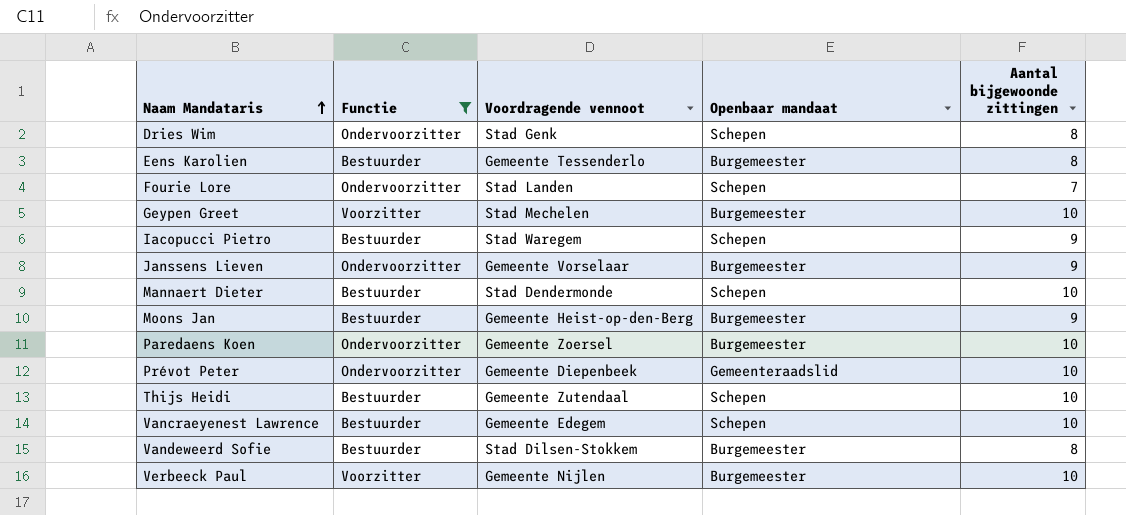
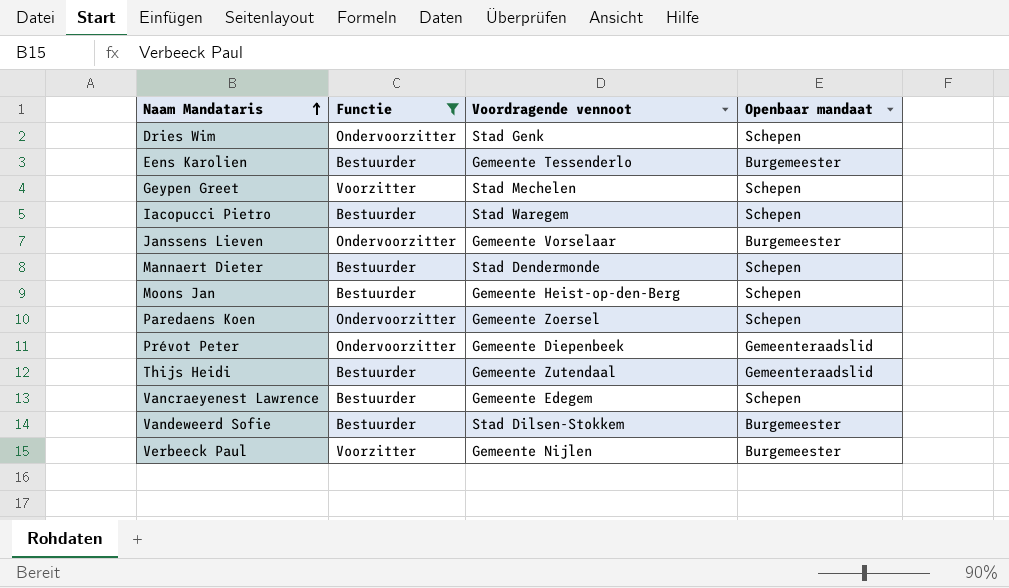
column Aantal bijgewoonde zittingen | position: 5 -> none
row Fourie Lore: Ondervoorzitter | Stad Landen | Schepen | 7 -> none
Geypen Greet | Openbaar mandaat: Burgemeester -> Schepen
Moons Jan | Openbaar mandaat: Burgemeester -> Schepen
Paredaens Koen | Openbaar mandaat: Burgemeester -> Schepen
Thijs Heidi | Openbaar mandaat: Schepen -> Gemeenteraadslid

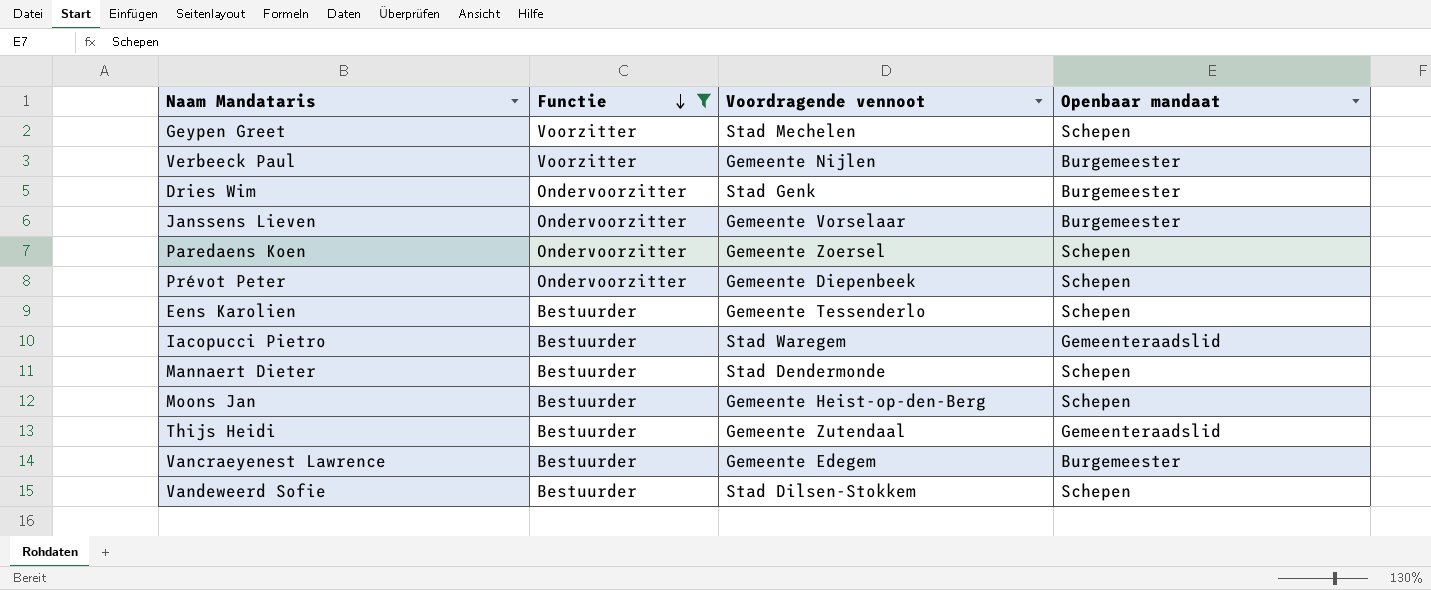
row order: Naam Mandataris ascending -> Functie descending
Dries Wim | Openbaar mandaat: Schepen -> Burgemeester
Prévot Peter | Openbaar mandaat: Gemeenteraadslid -> Schepen
Eens Karolien | Openbaar mandaat: Burgemeester -> Schepen
Iacopucci Pietro | Openbaar mandaat: Schepen -> Gemeenteraadslid
Vancraeyenest Lawrence | Openbaar mandaat: Schepen -> Burgemeester
Vandeweerd Sofie | Openbaar mandaat: Burgemeester -> Schepen

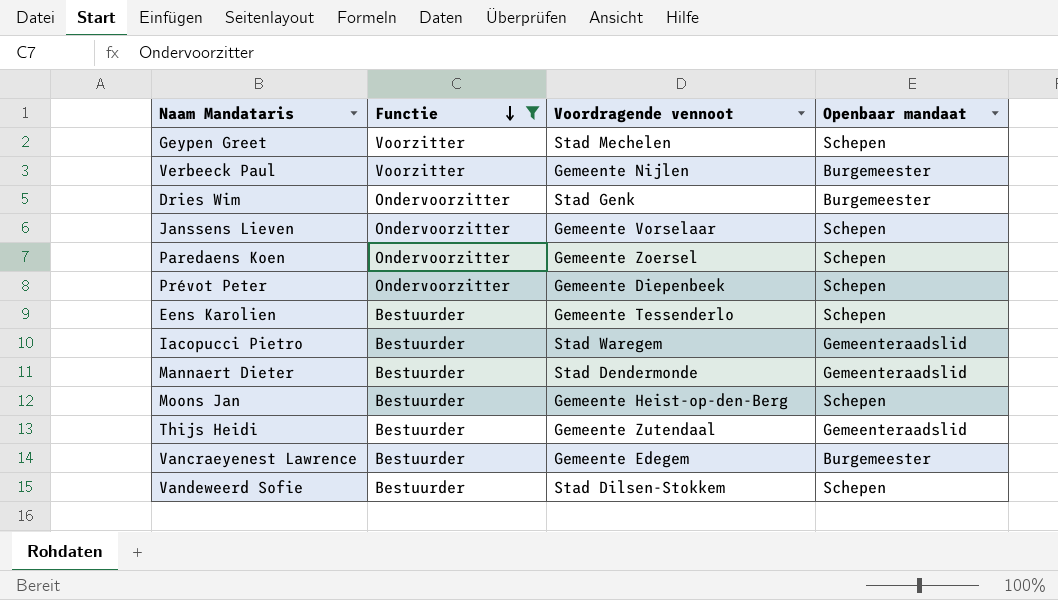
Janssens Lieven | Openbaar mandaat: Burgemeester -> Schepen
Mannaert Dieter | Openbaar mandaat: Schepen -> Gemeenteraadslid

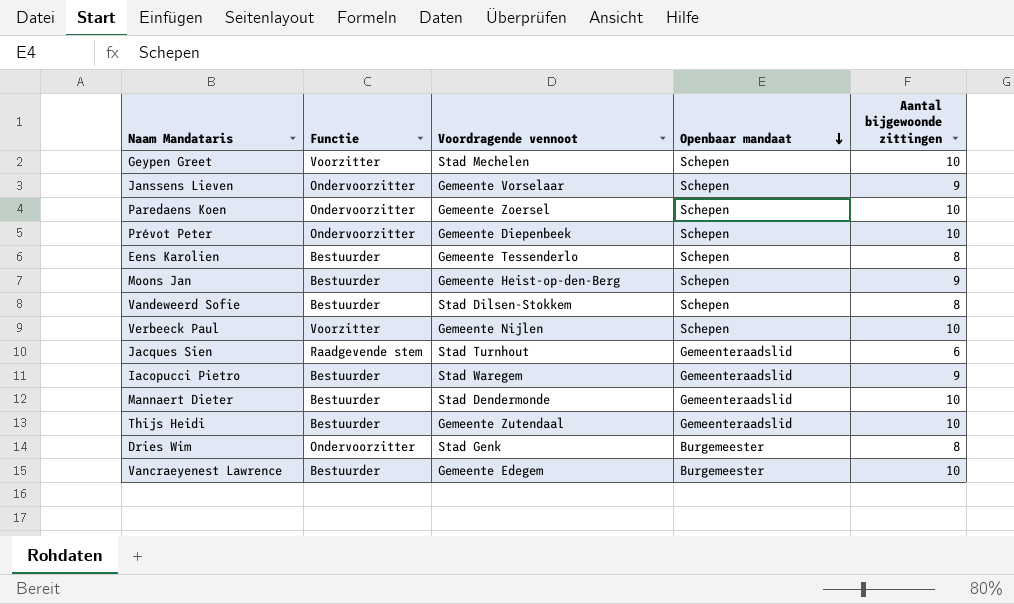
filter: Functie != Raadgevende stem -> none
row order: Functie descending -> Openbaar mandaat descending
column Aantal bijgewoonde zittingen | position: none -> 5
Verbeeck Paul | Openbaar mandaat: Burgemeester -> Schepen

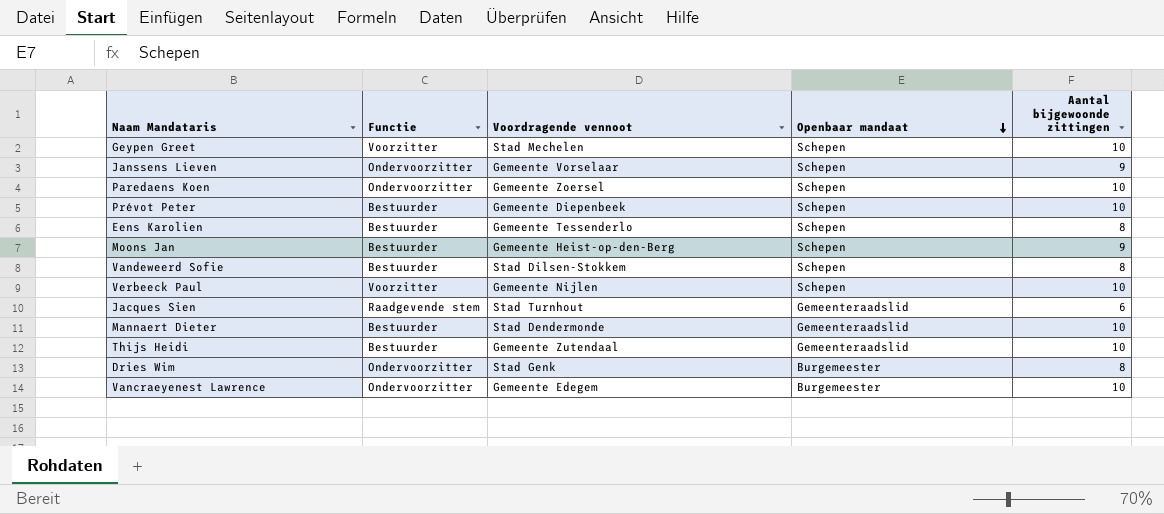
row Iacopucci Pietro: Bestuurder | Stad Waregem | Gemeenteraadslid | 9 -> none
Prévot Peter | Functie: Ondervoorzitter -> Bestuurder
Vancraeyenest Lawrence | Functie: Bestuurder -> Ondervoorzitter

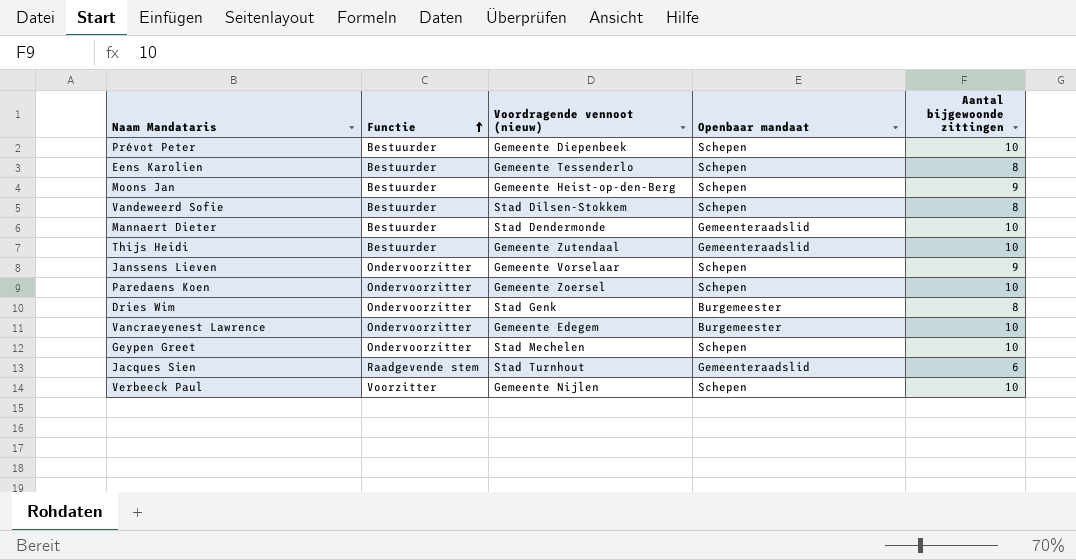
row order: Openbaar mandaat descending -> Functie ascending
column name: Voordragende vennoot -> Voordragende vennoot (nieuw)
Geypen Greet | Functie: Voorzitter -> Ondervoorzitter

